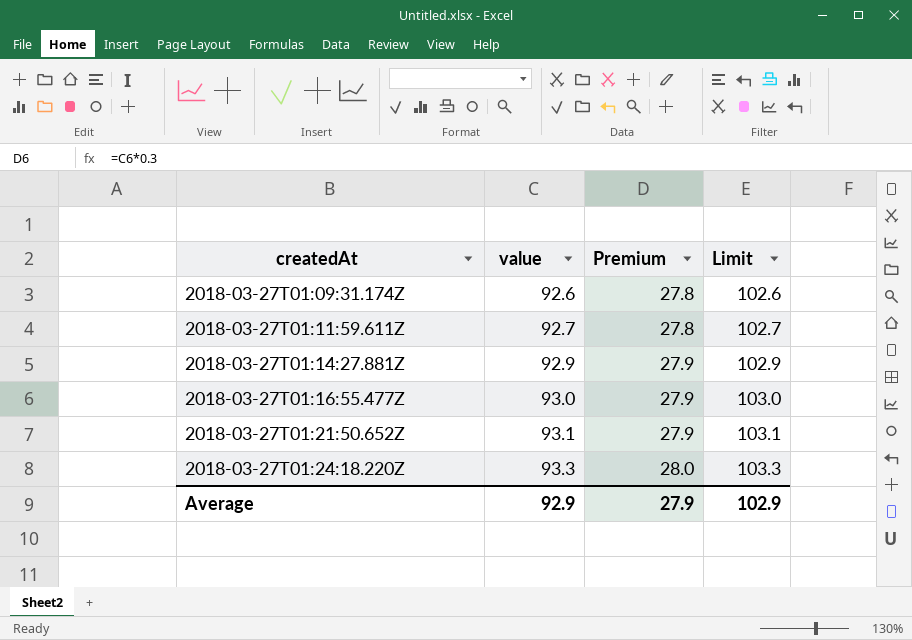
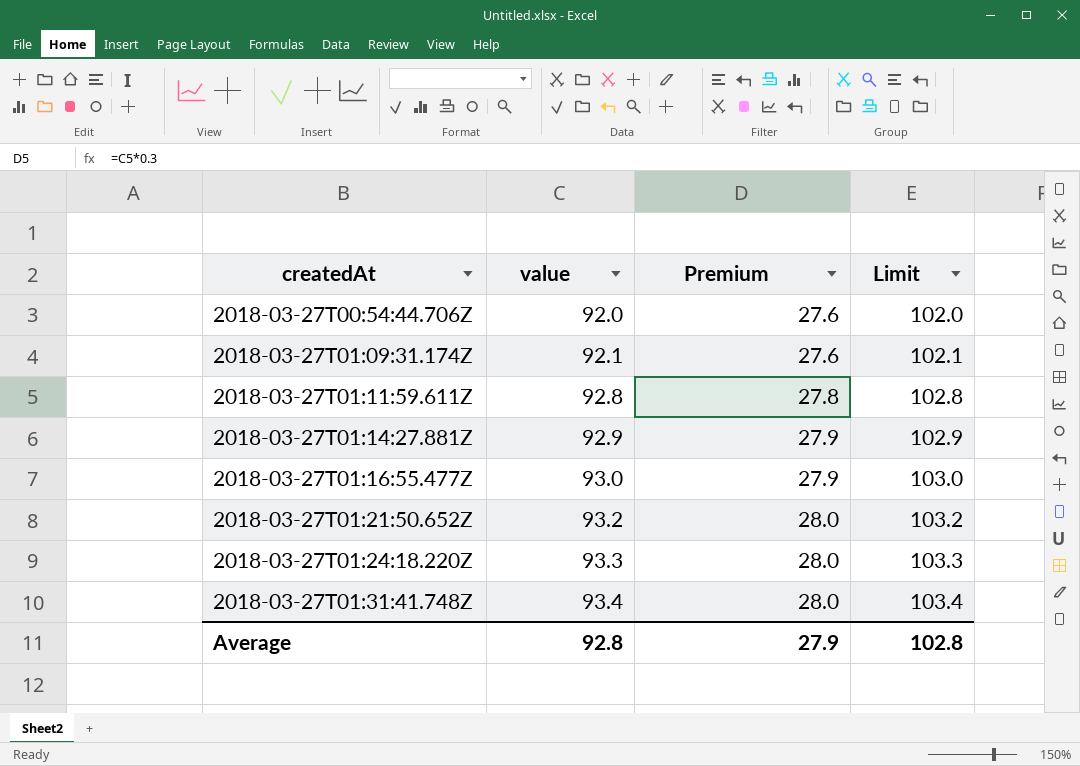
row 2018-03-27T00:54:44.706Z: none -> 92.0 | 27.6 | 102.0
2018-03-27T01:09:31.174Z | value: 92.6 -> 92.1
2018-03-27T01:09:31.174Z | Premium: 27.8 -> 27.6
2018-03-27T01:09:31.174Z | Limit: 102.6 -> 102.1
2018-03-27T01:11:59.611Z | value: 92.7 -> 92.8
2018-03-27T01:11:59.611Z | Limit: 102.7 -> 102.8
2018-03-27T01:21:50.652Z | value: 93.1 -> 93.2
2018-03-27T01:21:50.652Z | Premium: 27.9 -> 28.0
2018-03-27T01:21:50.652Z | Limit: 103.1 -> 103.2
row 2018-03-27T01:31:41.748Z: none -> 93.4 | 28.0 | 103.4
Average | value: 92.9 -> 92.8
Average | Limit: 102.9 -> 102.8

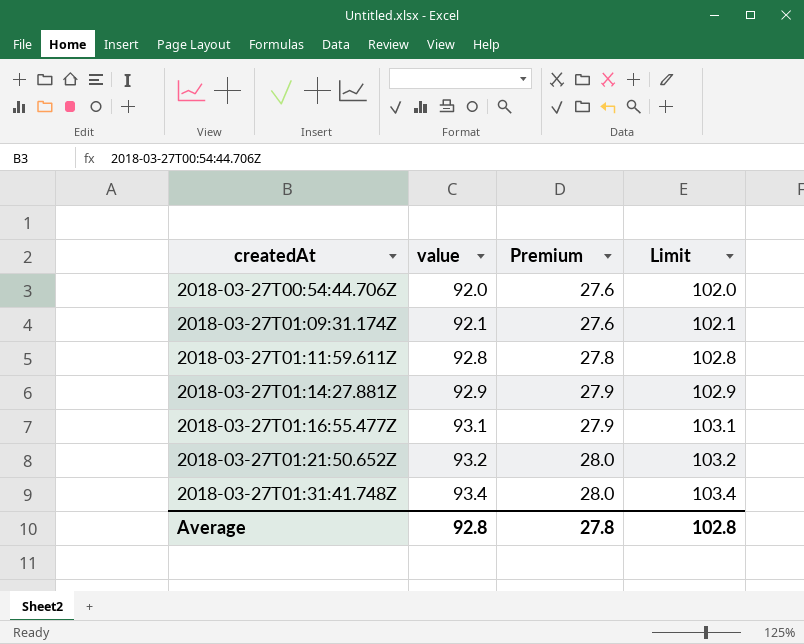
row 2018-03-27T01:24:18.220Z: 93.3 | 28.0 | 103.3 -> none
2018-03-27T01:16:55.477Z | value: 93.0 -> 93.1
2018-03-27T01:16:55.477Z | Limit: 103.0 -> 103.1
Average | Premium: 27.9 -> 27.8

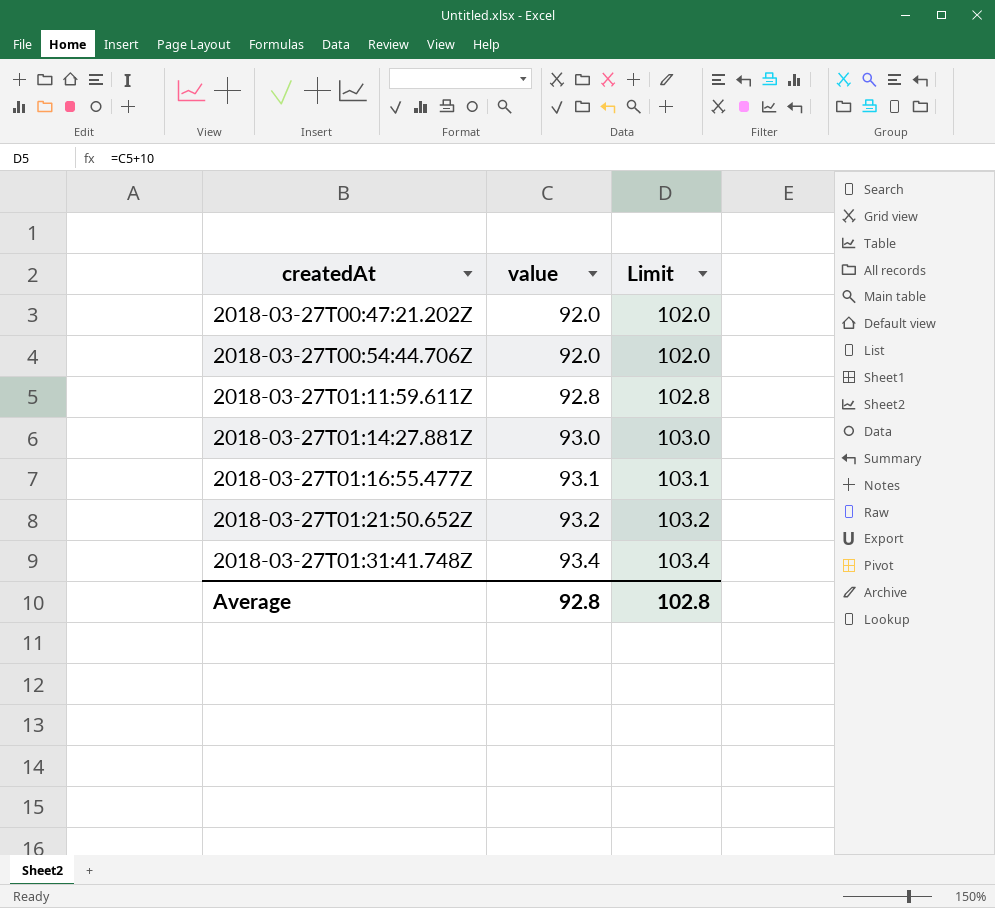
column Premium | formula: [value] * 0.3 -> none
row 2018-03-27T01:09:31.174Z: 92.1 | 27.6 | 102.1 -> none
row 2018-03-27T00:47:21.202Z: none -> 92.0 | 102.0
2018-03-27T01:14:27.881Z | value: 92.9 -> 93.0
2018-03-27T01:14:27.881Z | Limit: 102.9 -> 103.0

